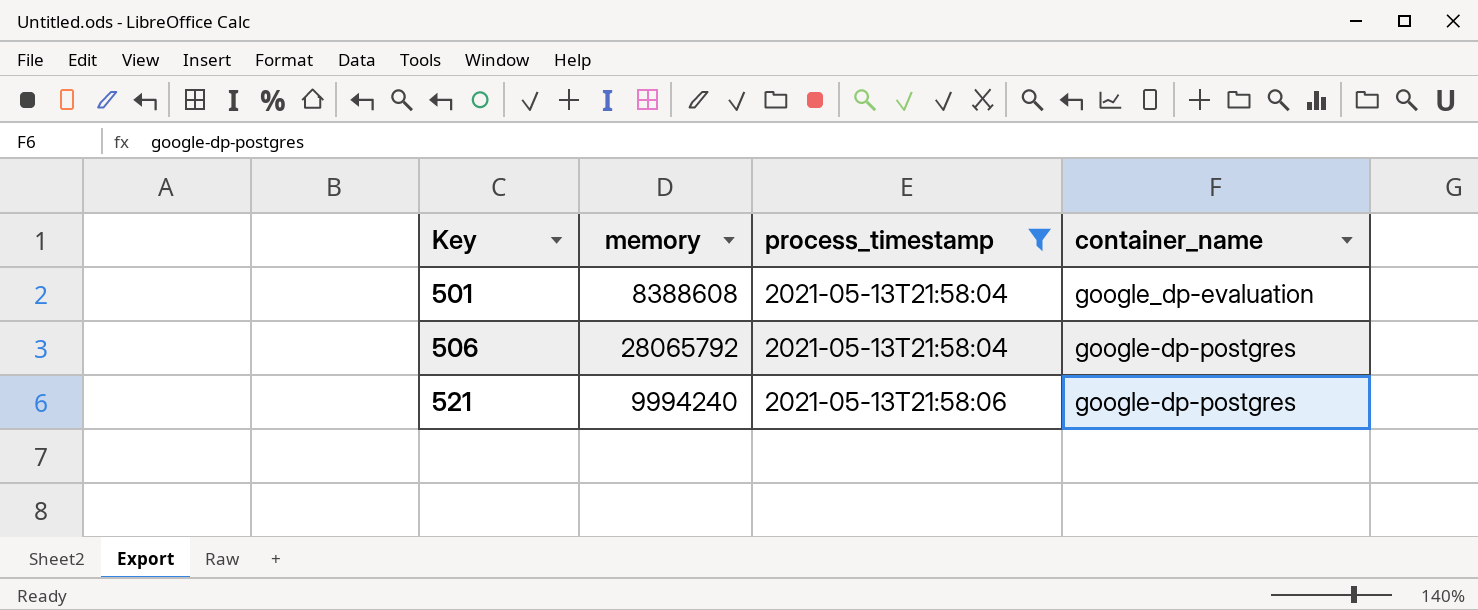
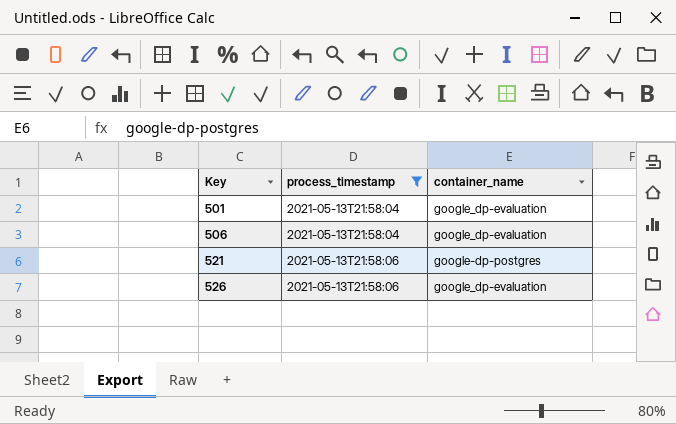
column memory | position: 2 -> none
506 | container_name: google-dp-postgres -> google_dp-evaluation
row 526: none -> 2021-05-13T21:58:06 | google_dp-evaluation

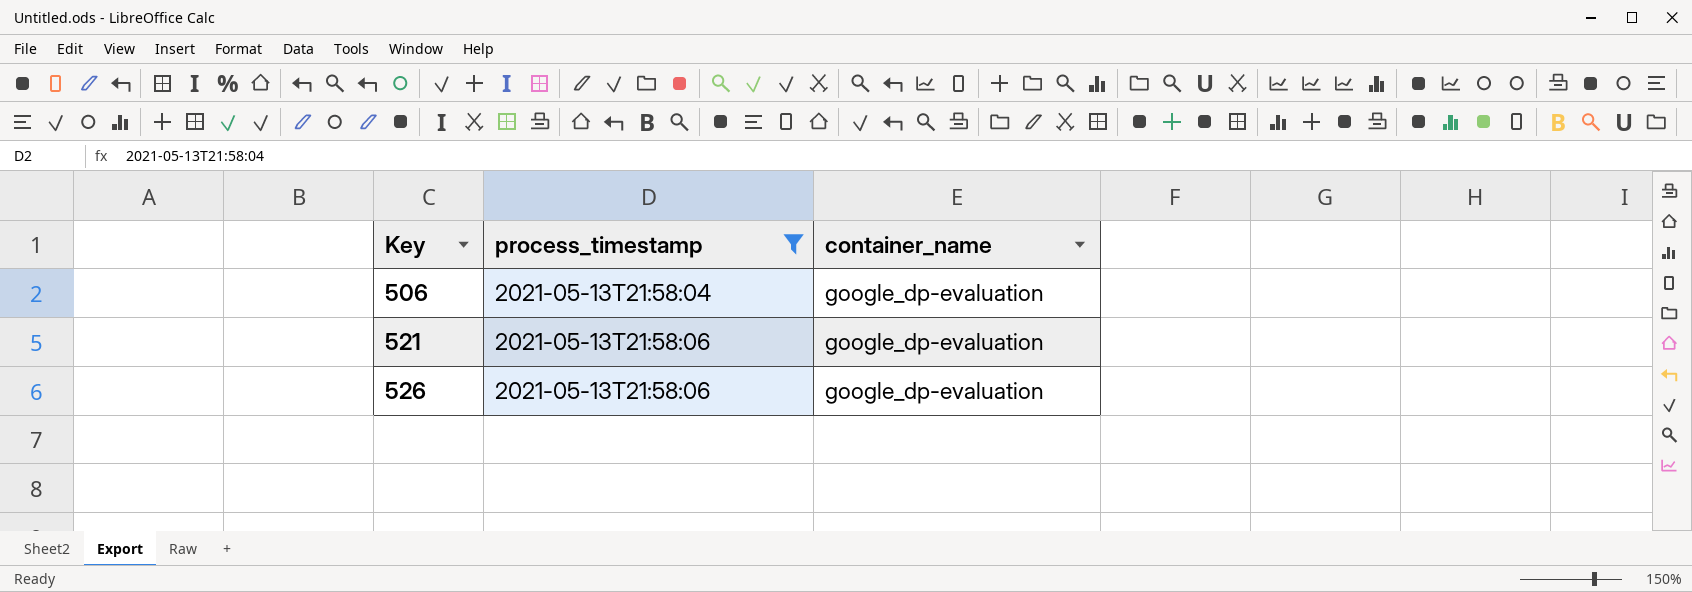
row 501: 2021-05-13T21:58:04 | google_dp-evaluation -> none
521 | container_name: google-dp-postgres -> google_dp-evaluation

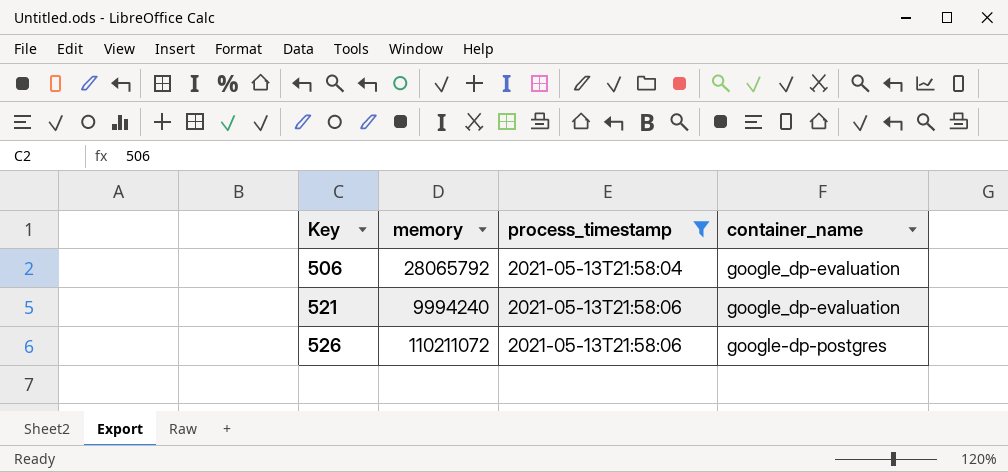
column memory | position: none -> 2
526 | container_name: google_dp-evaluation -> google-dp-postgres

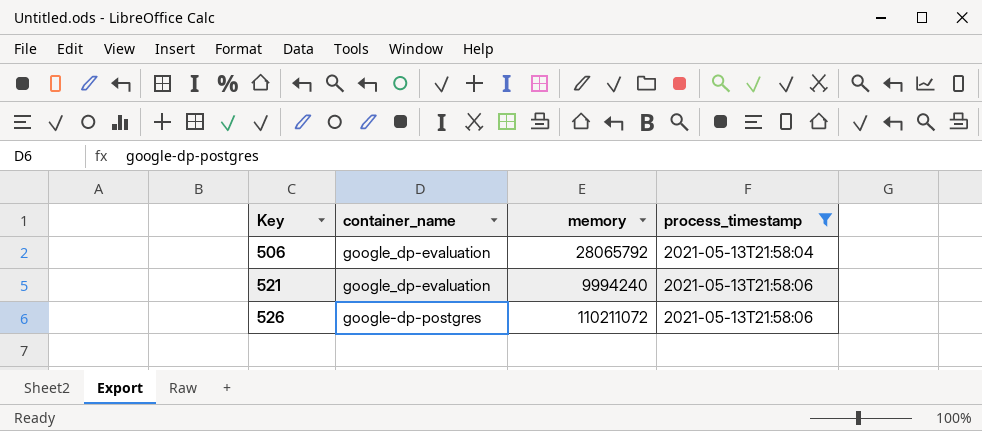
column container_name | position: 4 -> 2

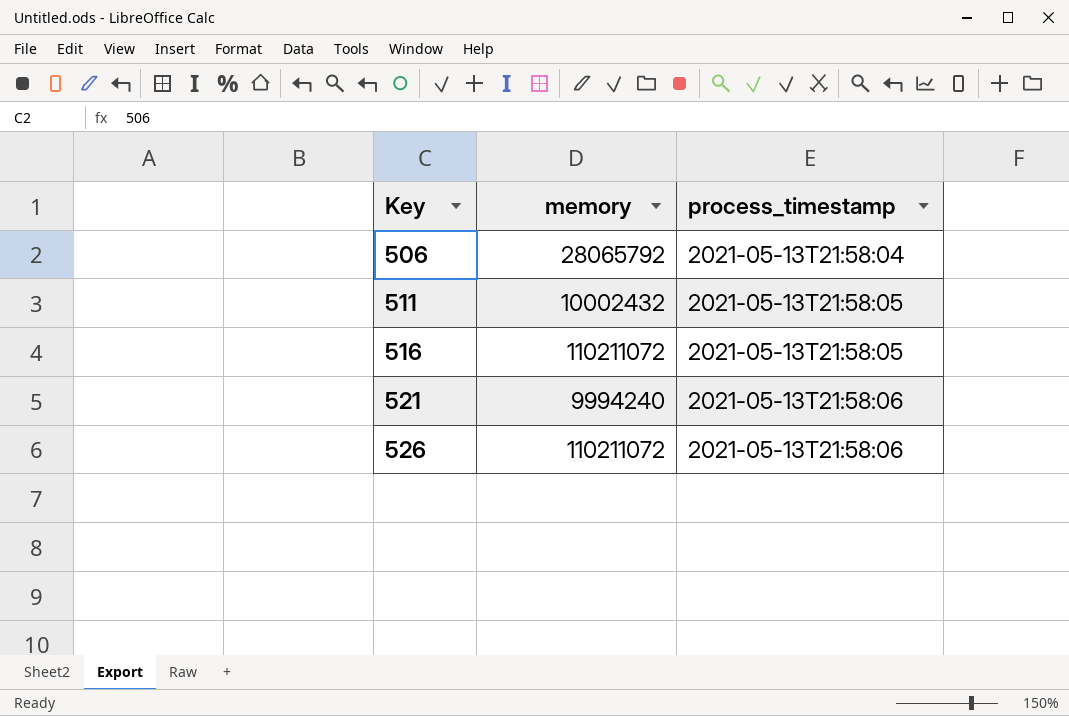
filter: process_timestamp != 2021-05-13T21:58:05 -> none
column container_name | position: 2 -> none

